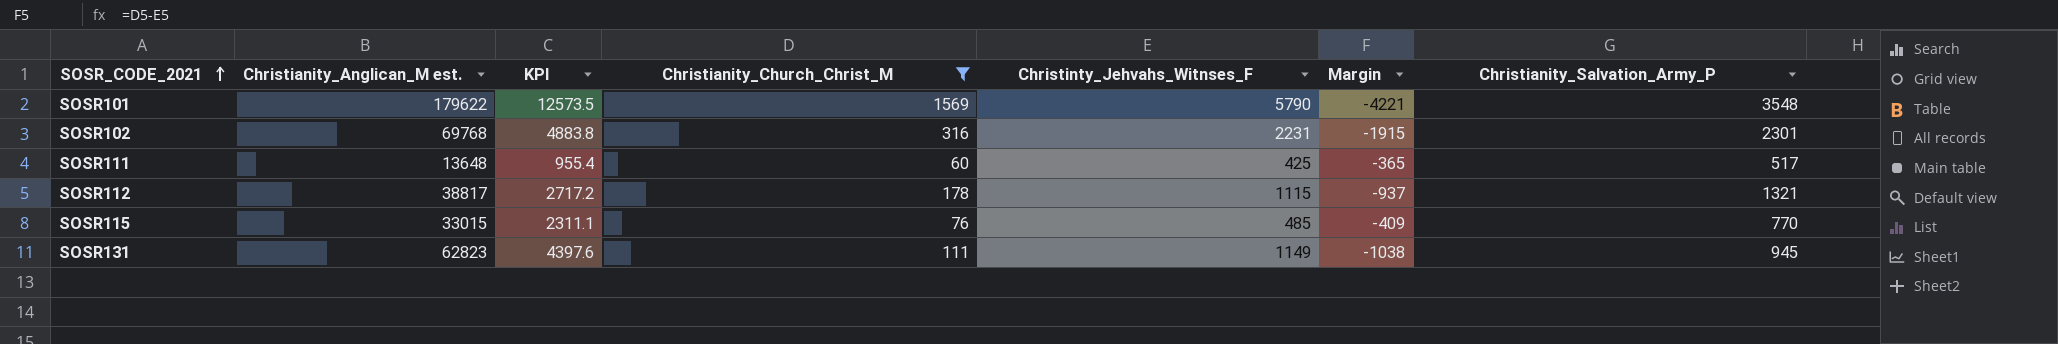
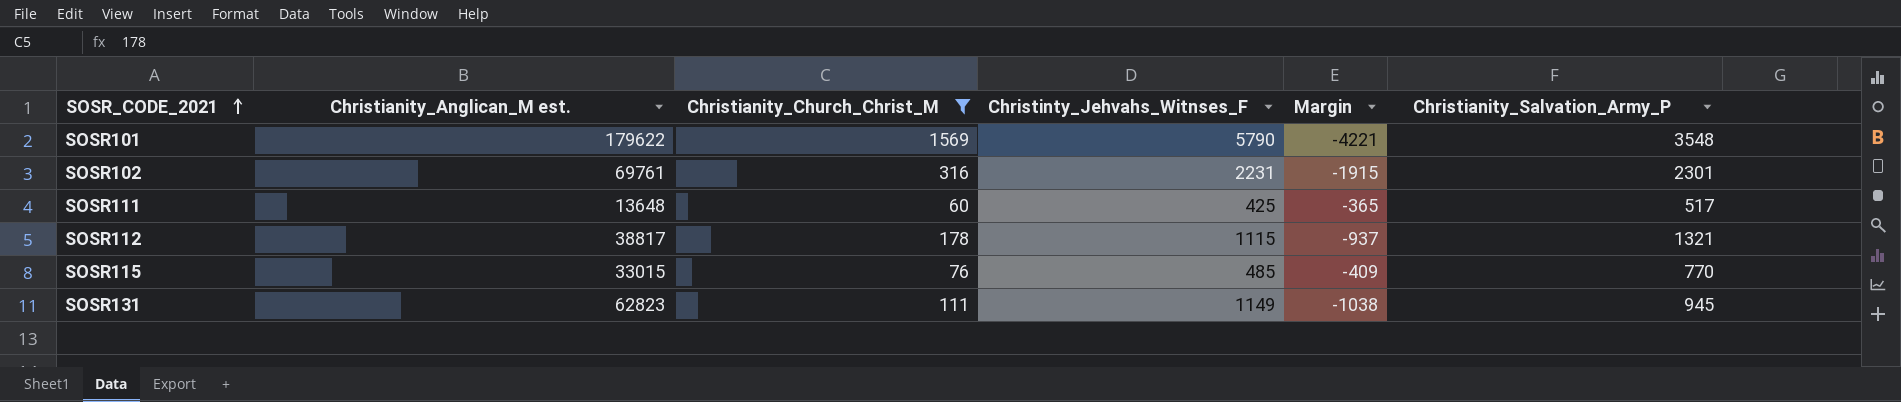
column KPI | formula: [Christianity_Anglican_M est.] * 0.07 -> none
SOSR102 | Christianity_Anglican_M est.: 69768 -> 69761

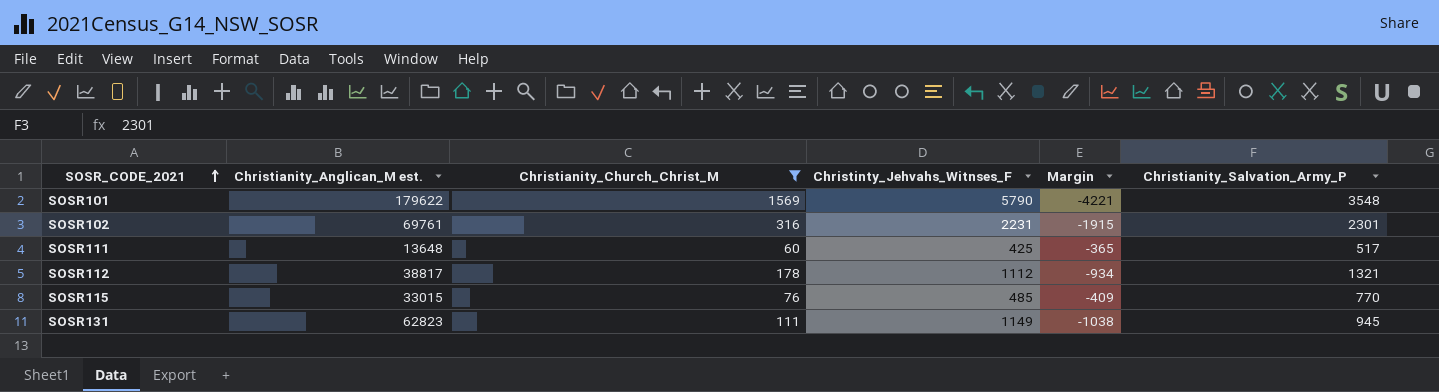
SOSR112 | Christinty_Jehvahs_Witnses_F: 1115 -> 1112
SOSR112 | Margin: -937 -> -934

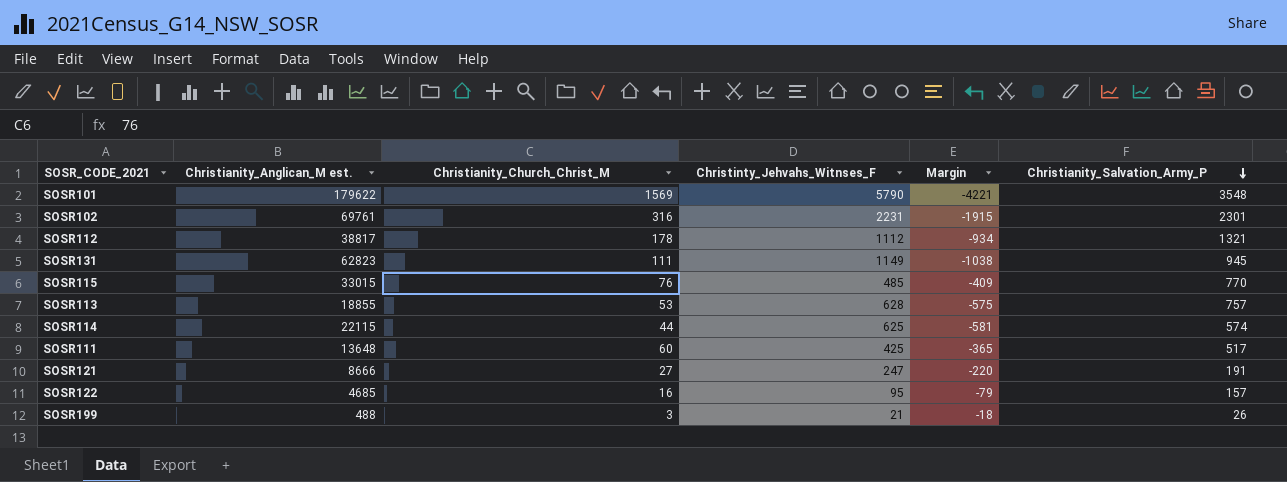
filter: Christianity_Church_Christ_M >= 60 -> none
row order: SOSR_CODE_2021 ascending -> Christianity_Salvation_Army_P descending

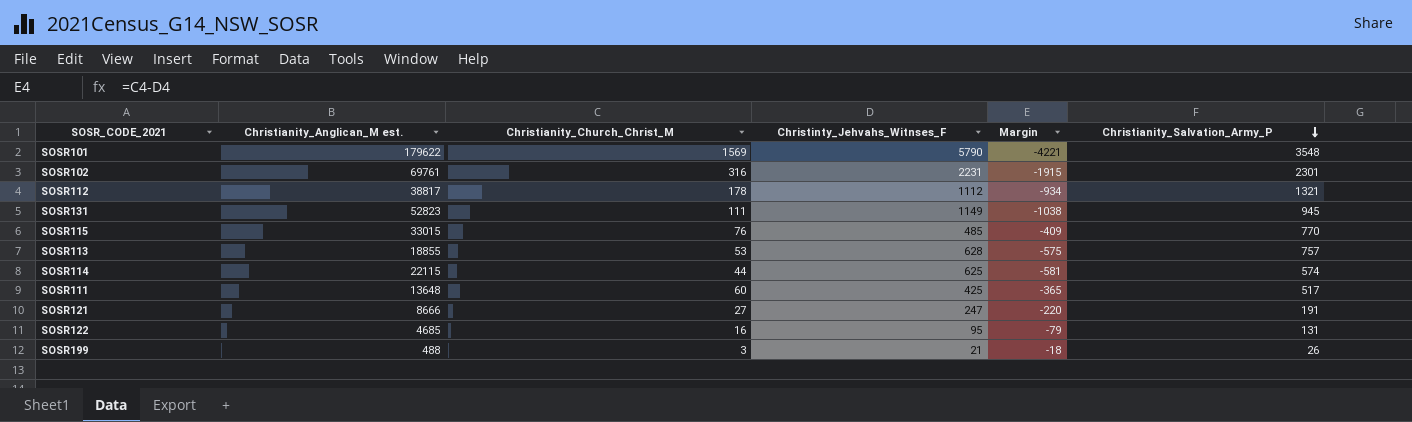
SOSR131 | Christianity_Anglican_M est.: 62823 -> 52823
SOSR122 | Christianity_Salvation_Army_P: 157 -> 131

